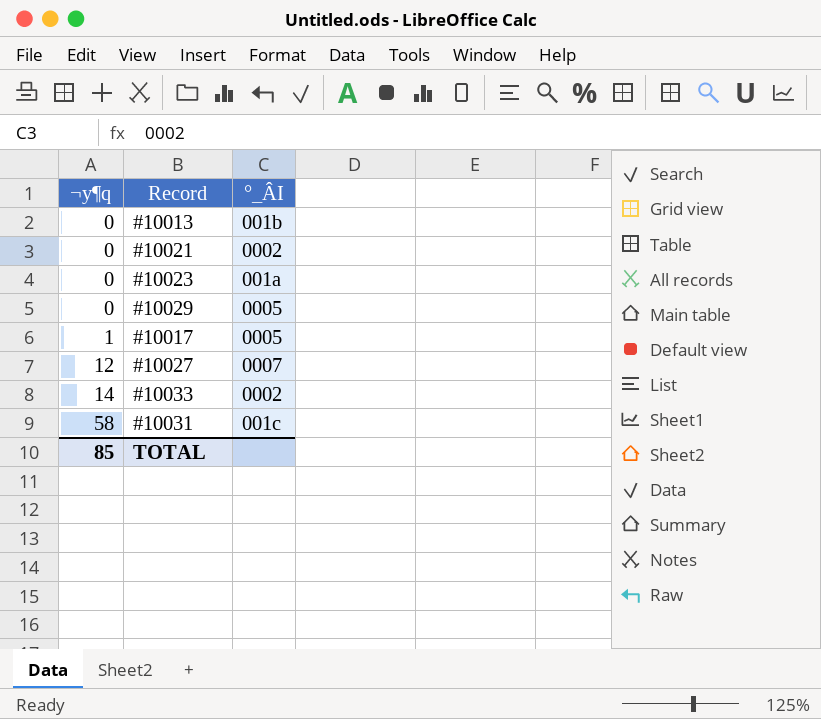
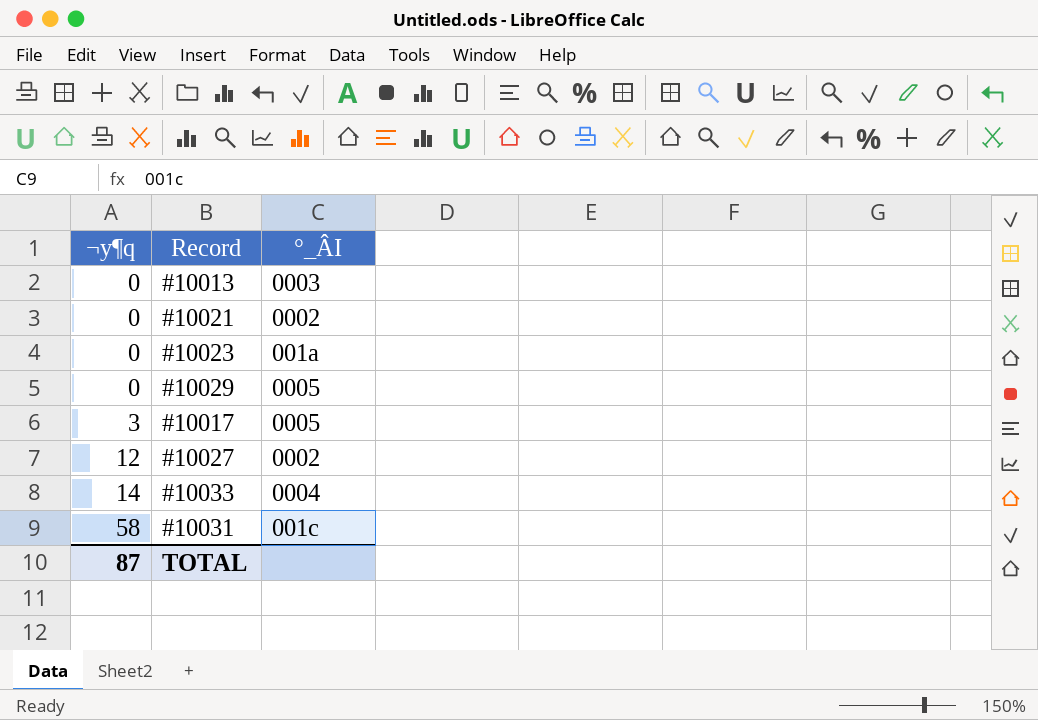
#10013 | °_ÂI: 001b -> 0003
#10017 | ¬y¶q: 1 -> 3
#10027 | °_ÂI: 0007 -> 0002
#10033 | °_ÂI: 0002 -> 0004
TOTAL | ¬y¶q: 85 -> 87

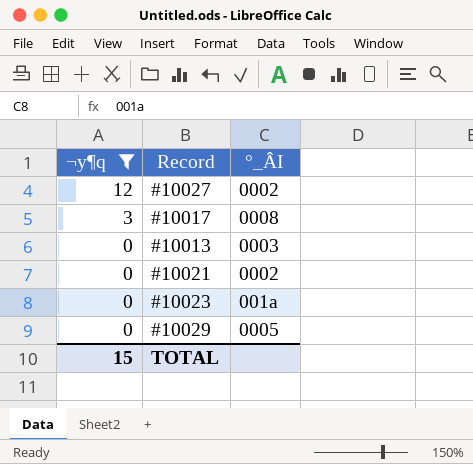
filter: none -> ¬y¶q <= 12
row order: ¬y¶q ascending -> ¬y¶q descending
#10017 | °_ÂI: 0005 -> 0008
TOTAL | ¬y¶q: 87 -> 15

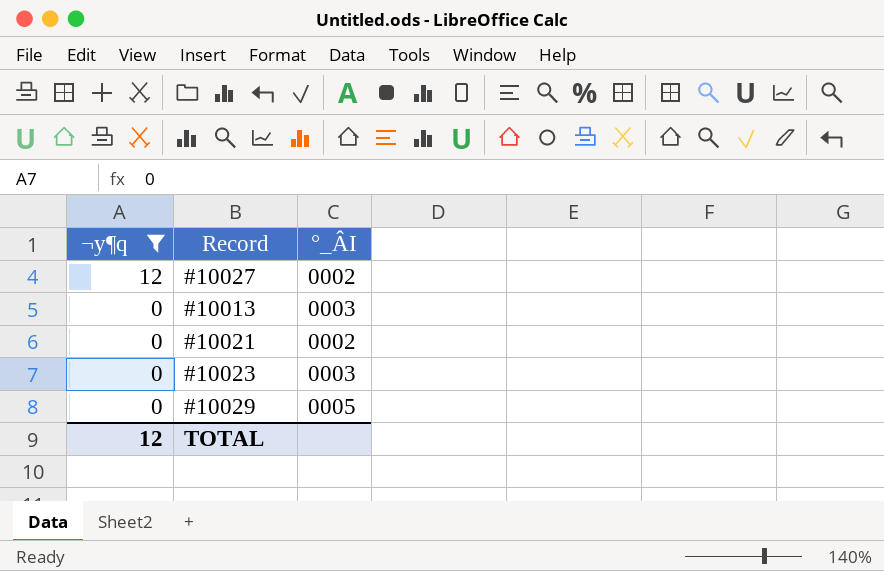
row #10017: 3 | 0008 -> none
#10023 | °_ÂI: 001a -> 0003
TOTAL | ¬y¶q: 15 -> 12

